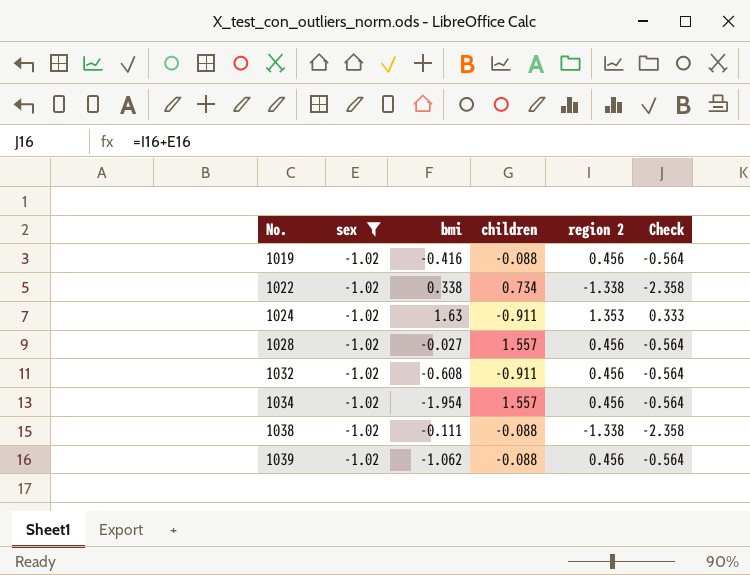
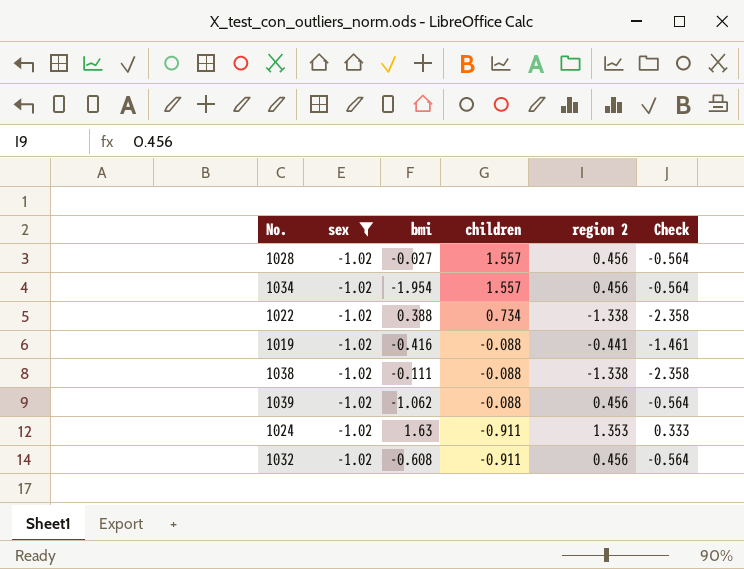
row order: No. ascending -> children descending
1022 | bmi: 0.338 -> 0.388
1019 | region 2: 0.456 -> -0.441
1019 | Check: -0.564 -> -1.461

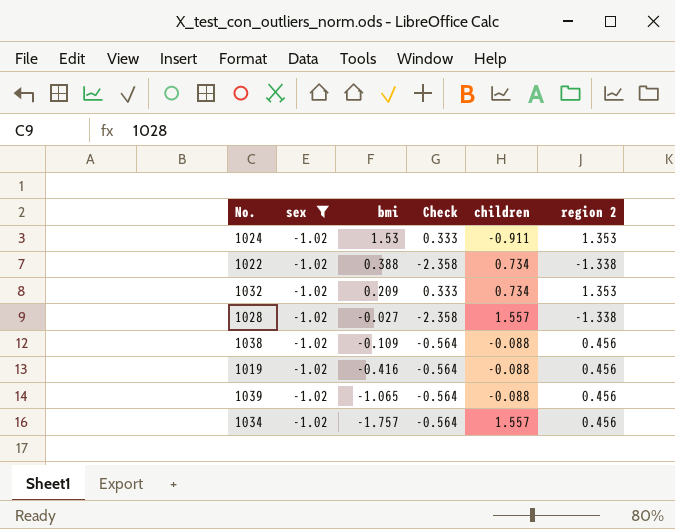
row order: children descending -> bmi descending
column Check | position: 6 -> 4
1024 | bmi: 1.63 -> 1.53
1032 | bmi: -0.608 -> 0.209
1032 | Check: -0.564 -> 0.333
1032 | children: -0.911 -> 0.734
1032 | region 2: 0.456 -> 1.353
1028 | Check: -0.564 -> -2.358
1028 | region 2: 0.456 -> -1.338
1038 | bmi: -0.111 -> -0.109
1038 | Check: -2.358 -> -0.564
1038 | region 2: -1.338 -> 0.456
1019 | Check: -1.461 -> -0.564
1019 | region 2: -0.441 -> 0.456
1039 | bmi: -1.062 -> -1.065
1034 | bmi: -1.954 -> -1.757

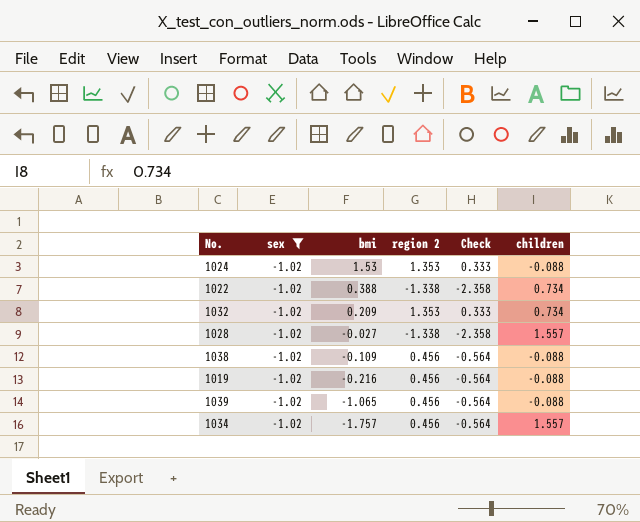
column region 2 | position: 6 -> 4
1024 | children: -0.911 -> -0.088
1019 | bmi: -0.416 -> -0.216

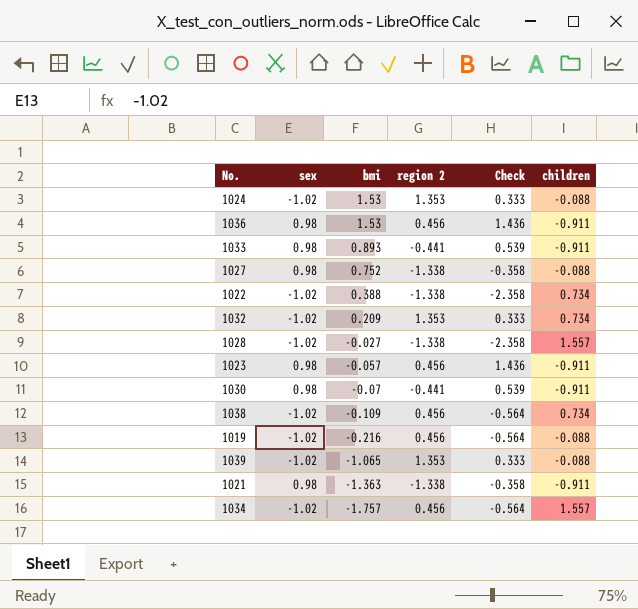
filter: sex = -1.02 -> none
1038 | children: -0.088 -> 0.734
1039 | region 2: 0.456 -> 1.353
1039 | Check: -0.564 -> 0.333

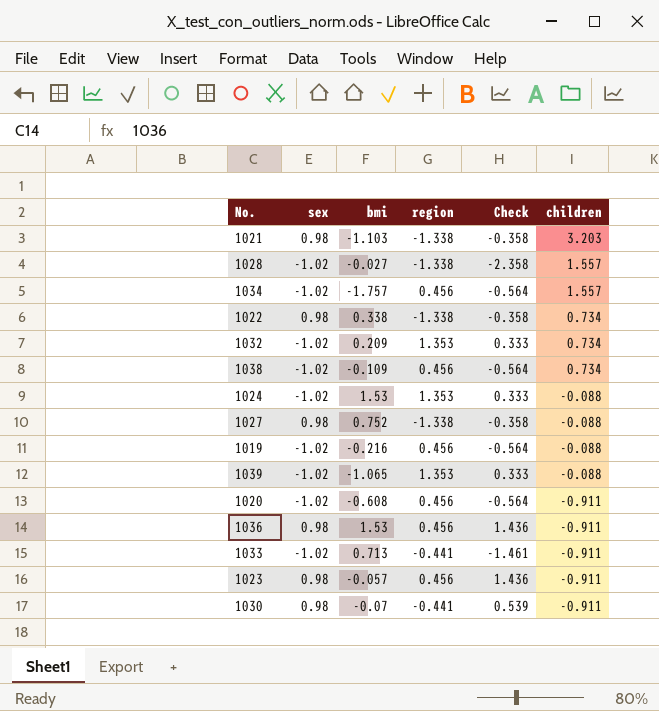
row order: bmi descending -> children descending
column name: region 2 -> region
1021 | bmi: -1.363 -> -1.103
1021 | children: -0.911 -> 3.203
1022 | sex: -1.02 -> 0.98
1022 | bmi: 0.388 -> 0.338
1022 | Check: -2.358 -> -0.358
row 1020: none -> -1.02 | -0.608 | 0.456 | -0.564 | -0.911
1033 | sex: 0.98 -> -1.02
1033 | bmi: 0.893 -> 0.713
1033 | Check: 0.539 -> -1.461

